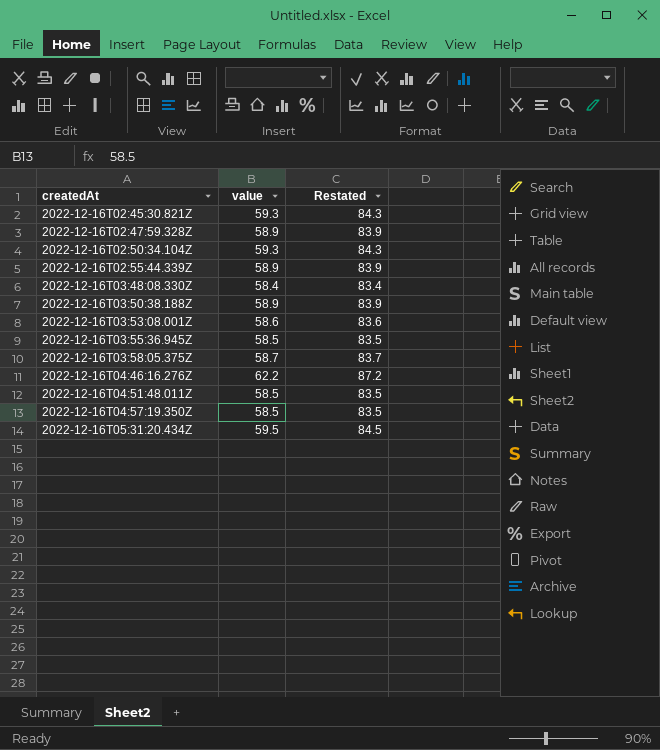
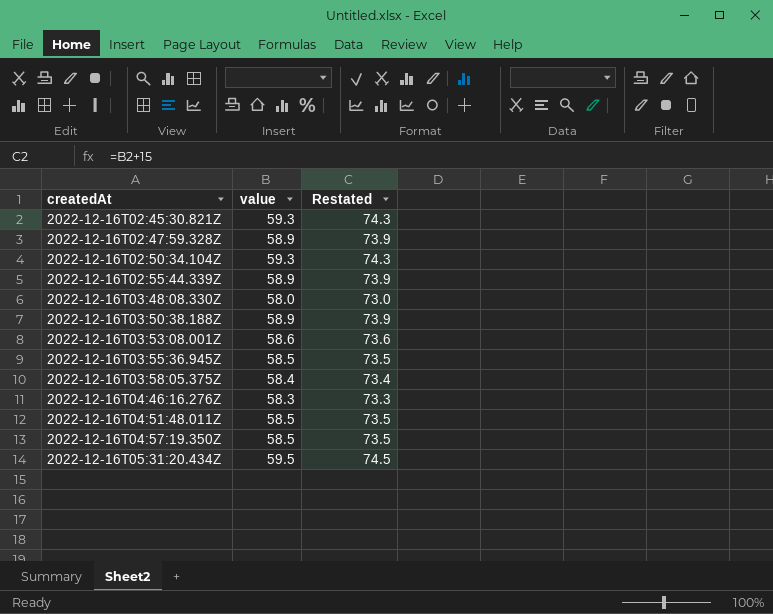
column Restated | formula: [value] + 25 -> [value] + 15
2022-12-16T03:48:08.330Z | value: 58.4 -> 58.0
2022-12-16T03:58:05.375Z | value: 58.7 -> 58.4
2022-12-16T04:46:16.276Z | value: 62.2 -> 58.3

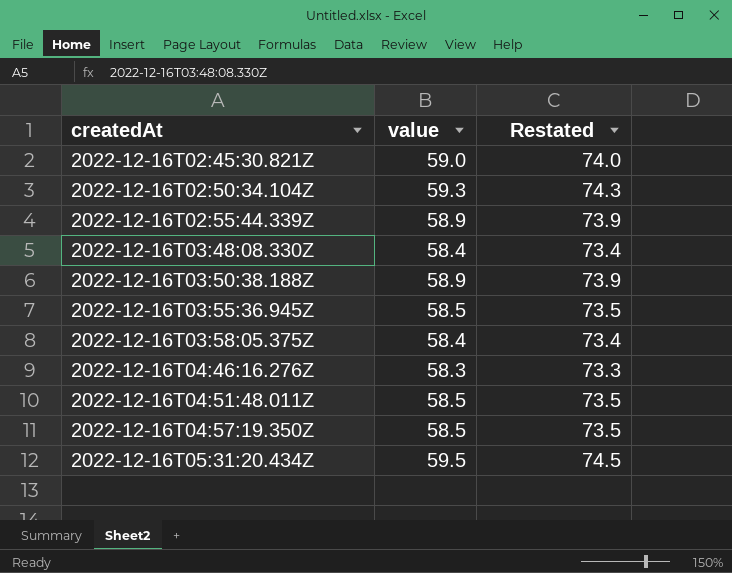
row 2022-12-16T02:47:59.328Z: 58.9 | 73.9 -> none
row 2022-12-16T03:53:08.001Z: 58.6 | 73.6 -> none
2022-12-16T02:45:30.821Z | value: 59.3 -> 59.0
2022-12-16T02:45:30.821Z | Restated: 74.3 -> 74.0
2022-12-16T03:48:08.330Z | value: 58.0 -> 58.4
2022-12-16T03:48:08.330Z | Restated: 73.0 -> 73.4

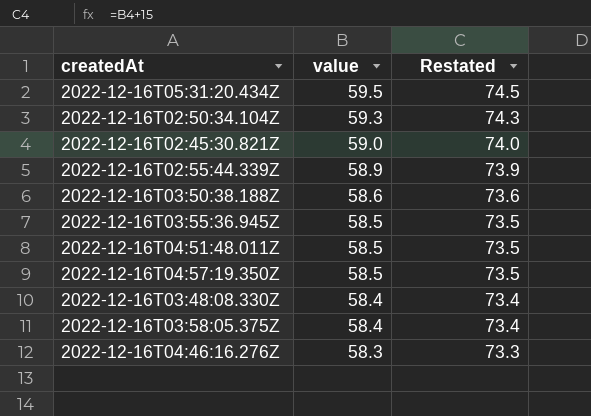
row order: createdAt ascending -> value descending
2022-12-16T03:50:38.188Z | value: 58.9 -> 58.6
2022-12-16T03:50:38.188Z | Restated: 73.9 -> 73.6

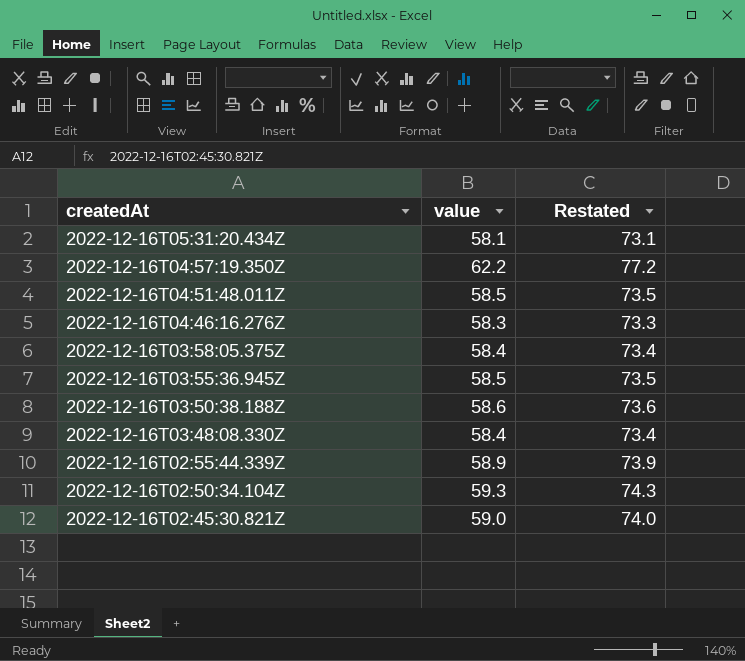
row order: value descending -> createdAt descending
2022-12-16T05:31:20.434Z | value: 59.5 -> 58.1
2022-12-16T05:31:20.434Z | Restated: 74.5 -> 73.1
2022-12-16T04:57:19.350Z | value: 58.5 -> 62.2
2022-12-16T04:57:19.350Z | Restated: 73.5 -> 77.2

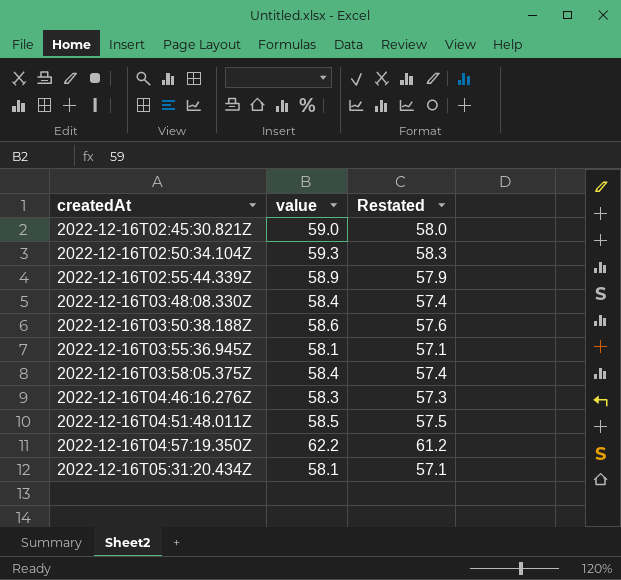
row order: createdAt descending -> createdAt ascending
column Restated | formula: [value] + 15 -> [value] - 1
2022-12-16T03:55:36.945Z | value: 58.5 -> 58.1

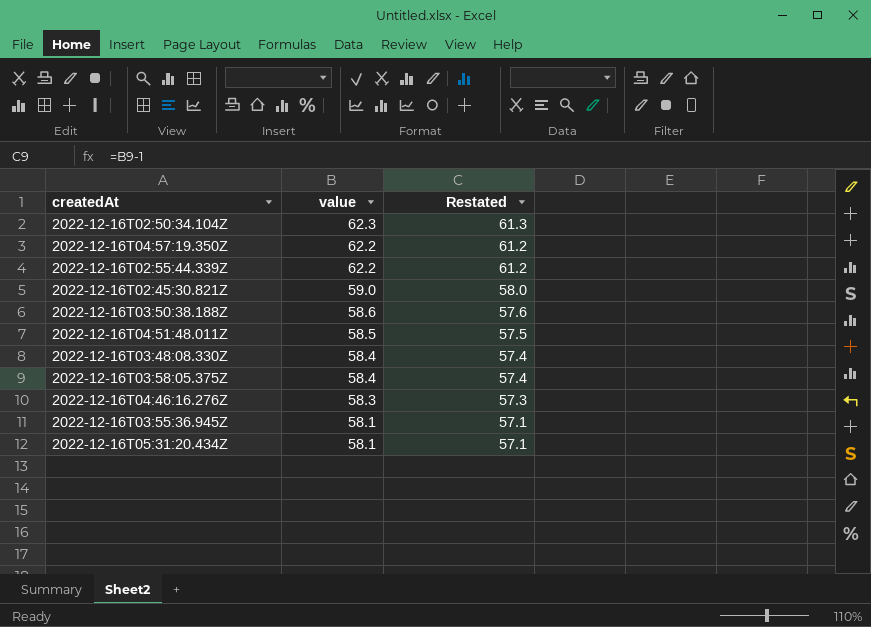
row order: createdAt ascending -> value descending
2022-12-16T02:50:34.104Z | value: 59.3 -> 62.3
2022-12-16T02:50:34.104Z | Restated: 58.3 -> 61.3
2022-12-16T02:55:44.339Z | value: 58.9 -> 62.2
2022-12-16T02:55:44.339Z | Restated: 57.9 -> 61.2

